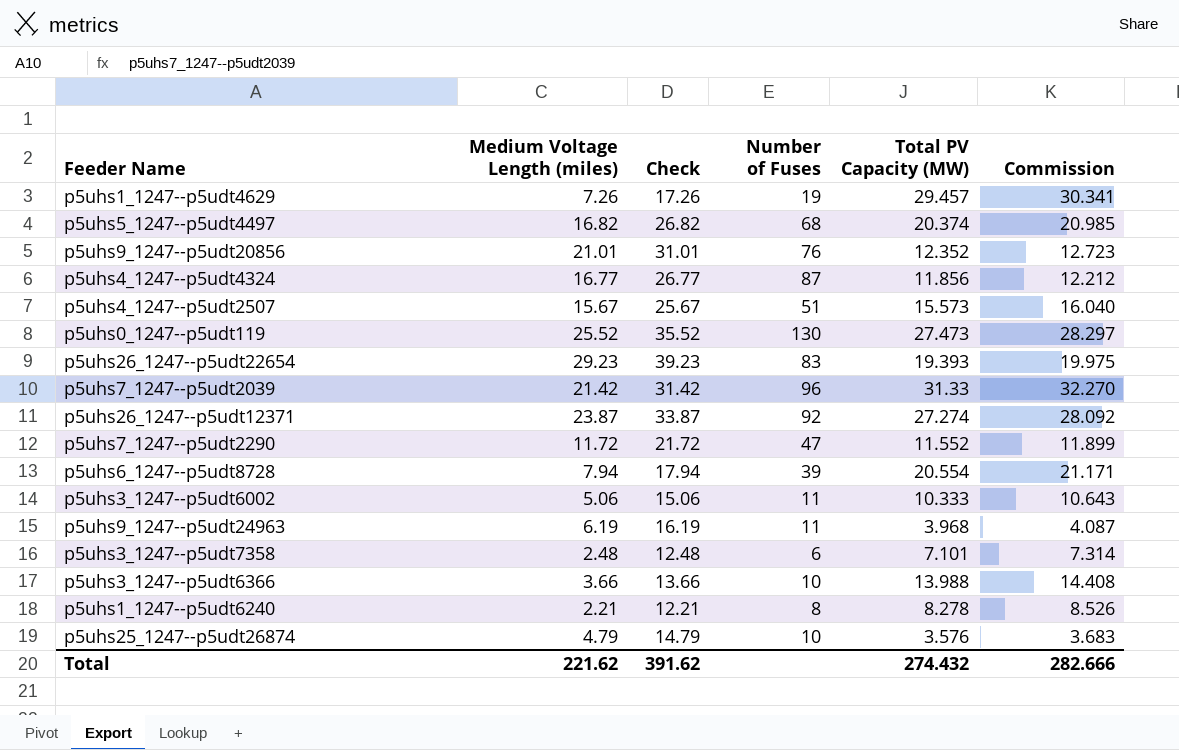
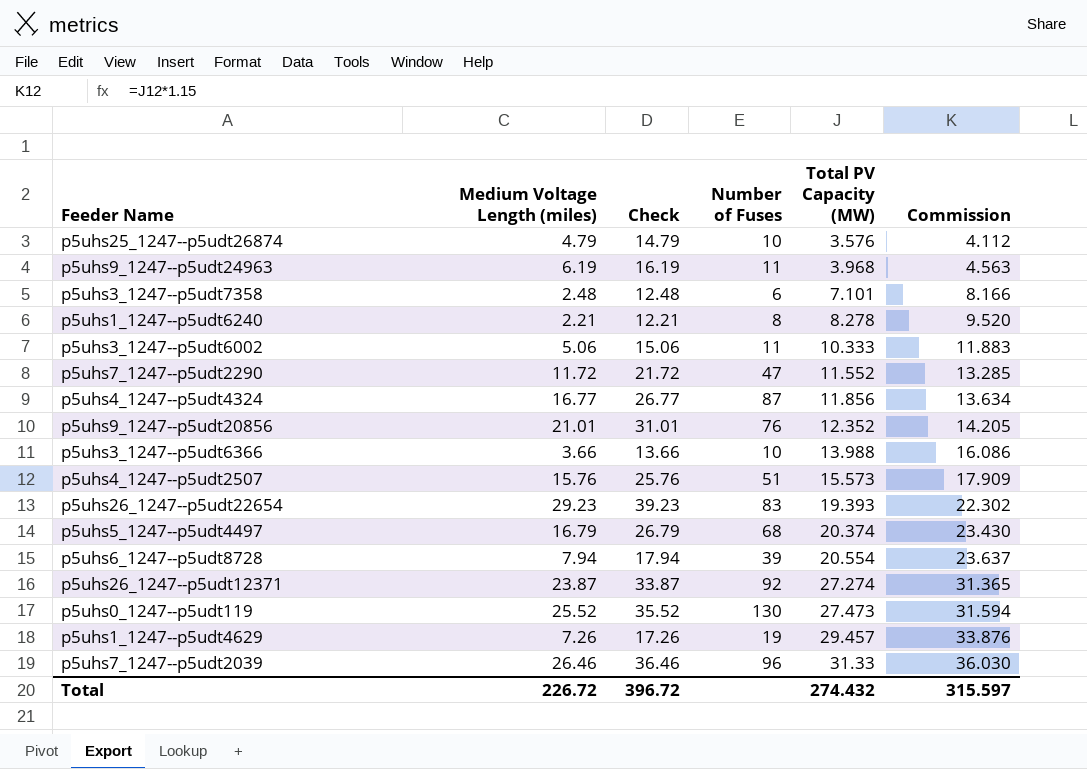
row order: none -> Total PV Capacity (MW) ascending
column Commission | formula: [Total PV Capacity (MW)] * 1.03 -> [Total PV Capacity (MW)] * 1.15
p5uhs4_1247--p5udt2507 | Medium Voltage Length (miles): 15.67 -> 15.76
p5uhs4_1247--p5udt2507 | Check: 25.67 -> 25.76
p5uhs5_1247--p5udt4497 | Medium Voltage Length (miles): 16.82 -> 16.79
p5uhs5_1247--p5udt4497 | Check: 26.82 -> 26.79
p5uhs7_1247--p5udt2039 | Medium Voltage Length (miles): 21.42 -> 26.46
p5uhs7_1247--p5udt2039 | Check: 31.42 -> 36.46
Total | Medium Voltage Length (miles): 221.62 -> 226.72
Total | Check: 391.62 -> 396.72
Total | Commission: 282.666 -> 315.597

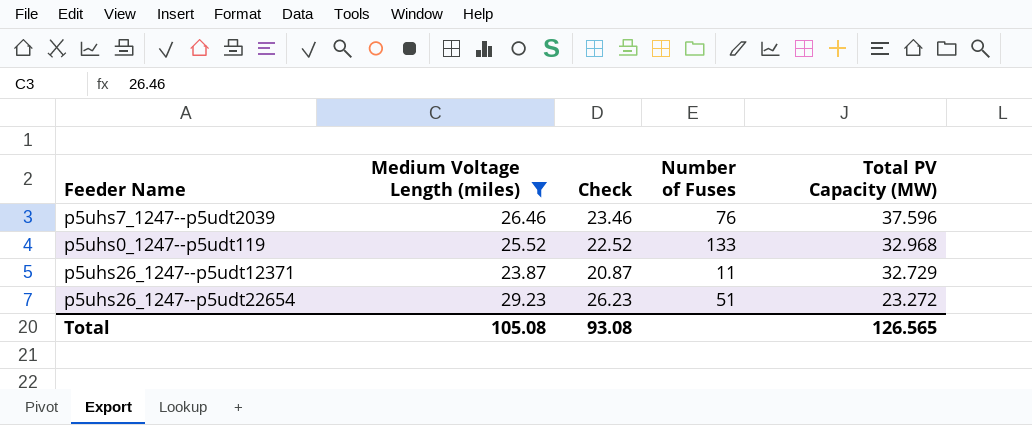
filter: none -> Medium Voltage Length (miles) >= 23.87
row order: Total PV Capacity (MW) ascending -> Total PV Capacity (MW) descending
column Commission | formula: [Total PV Capacity (MW)] * 1.15 -> none
column Check | formula: [Medium Voltage Length (miles)] + 10 -> [Medium Voltage Length (miles)] - 3
p5uhs7_1247--p5udt2039 | Number of Fuses: 96 -> 76
p5uhs7_1247--p5udt2039 | Total PV Capacity (MW): 31.33 -> 37.596
p5uhs0_1247--p5udt119 | Number of Fuses: 130 -> 133
p5uhs0_1247--p5udt119 | Total PV Capacity (MW): 27.473 -> 32.968
p5uhs26_1247--p5udt12371 | Number of Fuses: 92 -> 11
p5uhs26_1247--p5udt12371 | Total PV Capacity (MW): 27.274 -> 32.729
p5uhs26_1247--p5udt22654 | Number of Fuses: 83 -> 51
p5uhs26_1247--p5udt22654 | Total PV Capacity (MW): 19.393 -> 23.272
Total | Medium Voltage Length (miles): 226.72 -> 105.08
Total | Check: 396.72 -> 93.08
Total | Total PV Capacity (MW): 274.432 -> 126.565

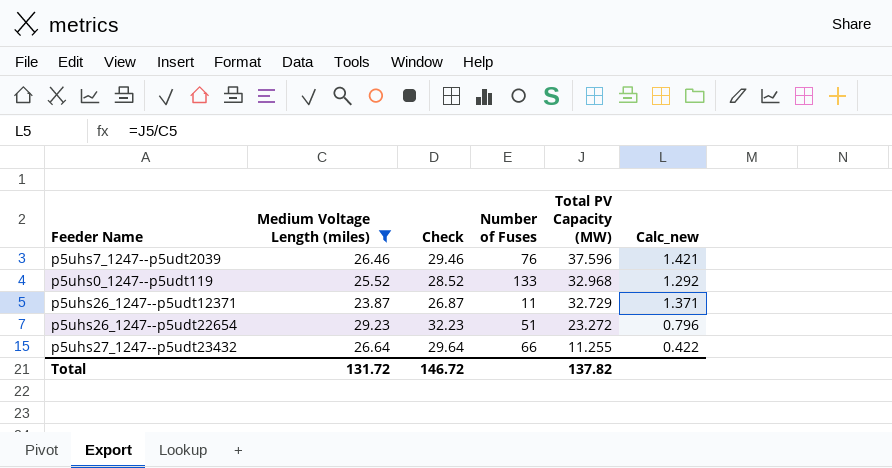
column Check | formula: [Medium Voltage Length (miles)] - 3 -> [Medium Voltage Length (miles)] + 3
column Calc_new | formula: none -> [Total PV Capacity (MW)] / [Medium Voltage Length (miles)]
row p5uhs27_1247--p5udt23432: none -> 26.64 | 29.64 | 66 | 11.255 | 0.422
Total | Medium Voltage Length (miles): 105.08 -> 131.72
Total | Check: 93.08 -> 146.72
Total | Total PV Capacity (MW): 126.565 -> 137.82

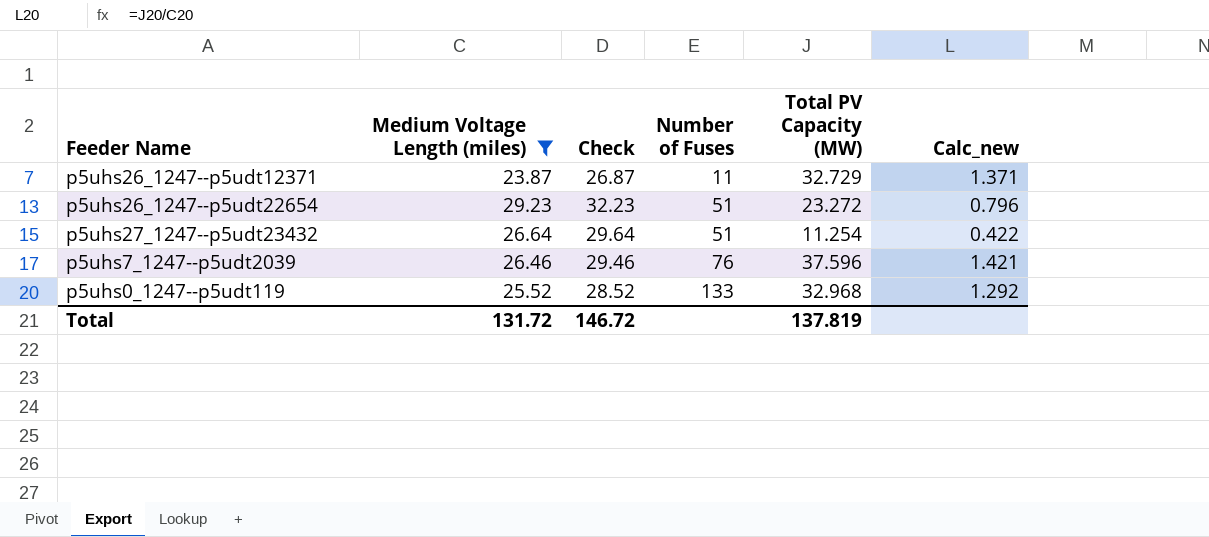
row order: Total PV Capacity (MW) descending -> Number of Fuses ascending
p5uhs27_1247--p5udt23432 | Number of Fuses: 66 -> 51
p5uhs27_1247--p5udt23432 | Total PV Capacity (MW): 11.255 -> 11.254
Total | Total PV Capacity (MW): 137.82 -> 137.819

